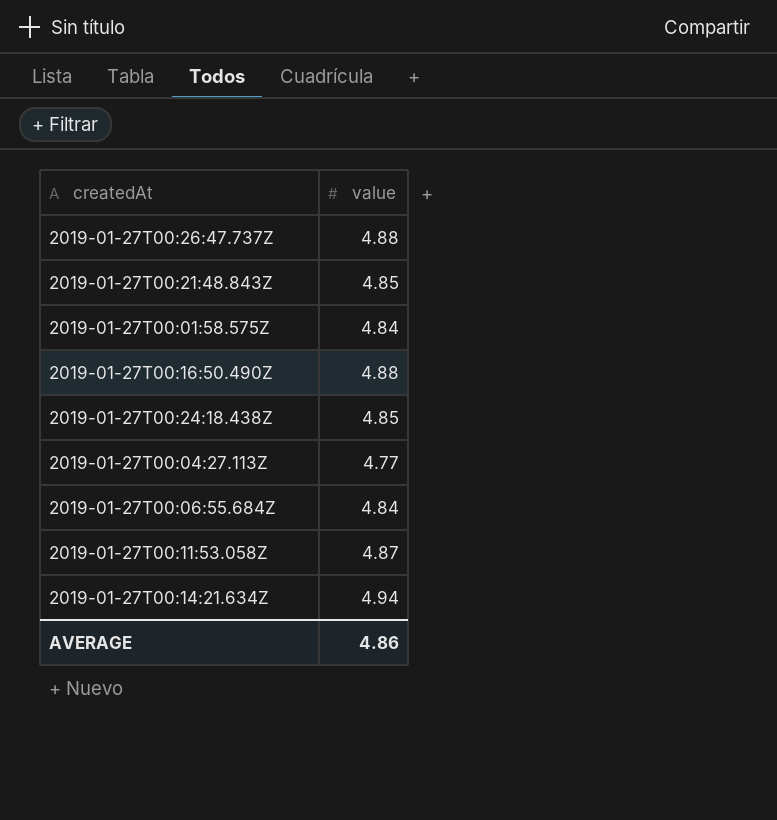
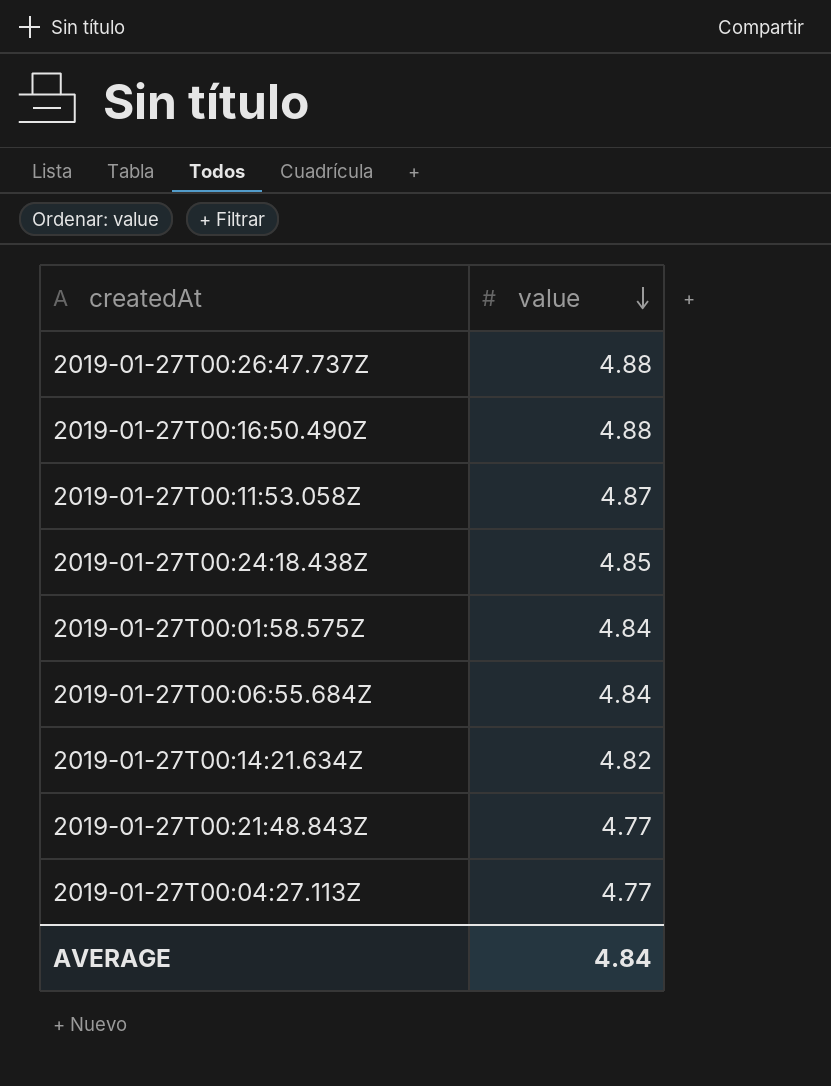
row order: none -> value descending
2019-01-27T00:14:21.634Z | value: 4.94 -> 4.82
2019-01-27T00:21:48.843Z | value: 4.85 -> 4.77
AVERAGE | value: 4.86 -> 4.84

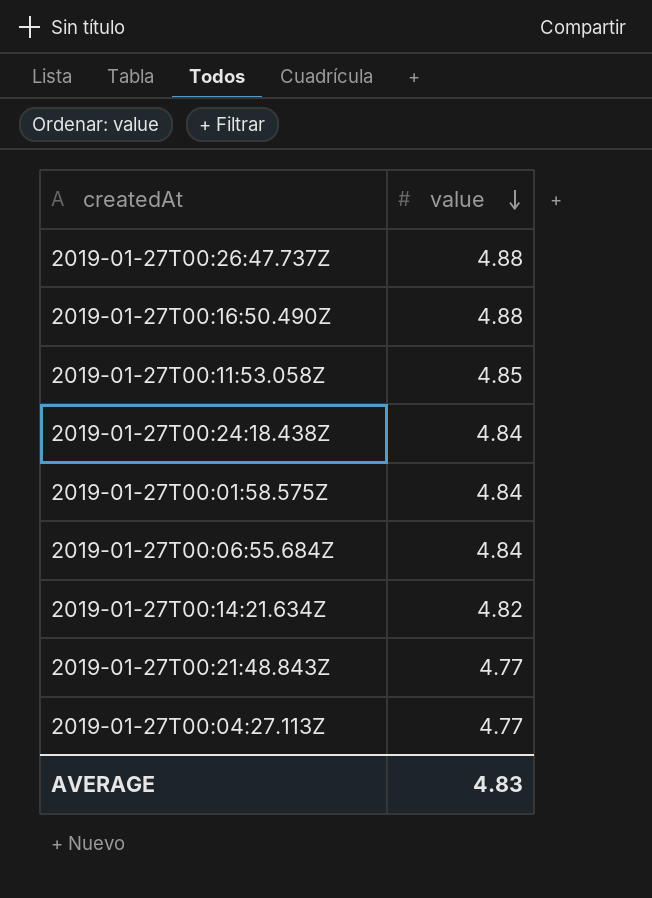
2019-01-27T00:11:53.058Z | value: 4.87 -> 4.85
2019-01-27T00:24:18.438Z | value: 4.85 -> 4.84
AVERAGE | value: 4.84 -> 4.83

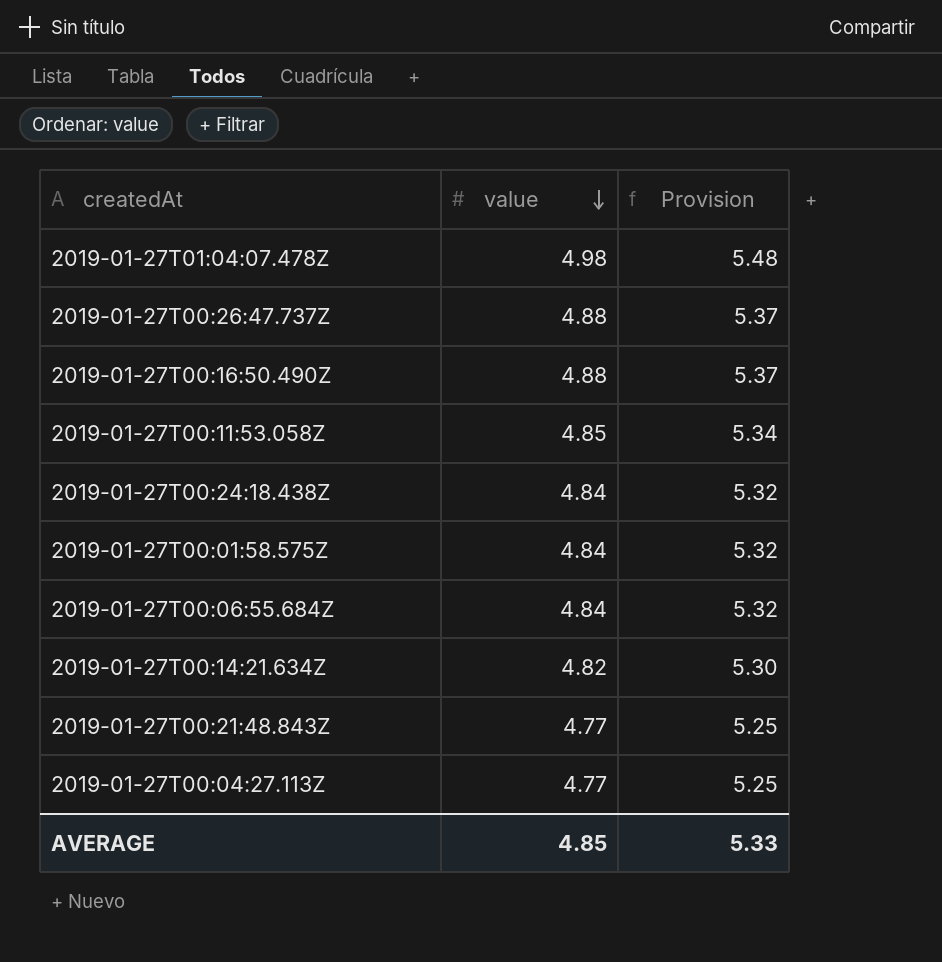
column Provision | formula: none -> [value] * 1.1
row 2019-01-27T01:04:07.478Z: none -> 4.98 | 5.48
AVERAGE | value: 4.83 -> 4.85

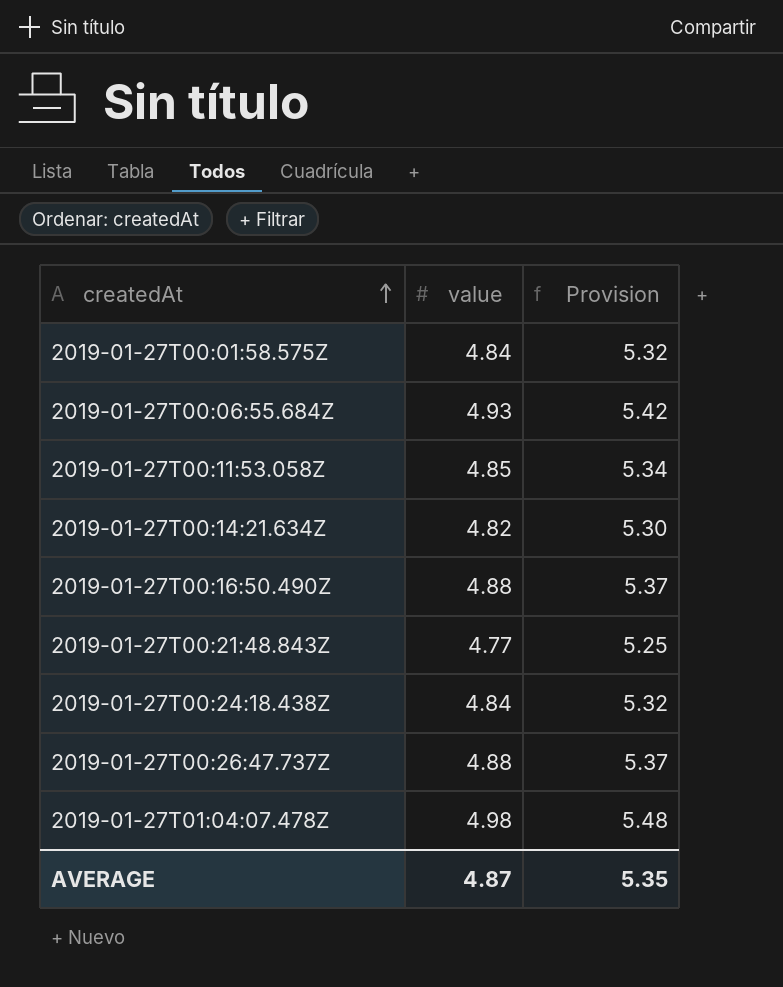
row order: value descending -> createdAt ascending
row 2019-01-27T00:04:27.113Z: 4.77 | 5.25 -> none
2019-01-27T00:06:55.684Z | value: 4.84 -> 4.93
2019-01-27T00:06:55.684Z | Provision: 5.32 -> 5.42
AVERAGE | value: 4.85 -> 4.87
AVERAGE | Provision: 5.33 -> 5.35

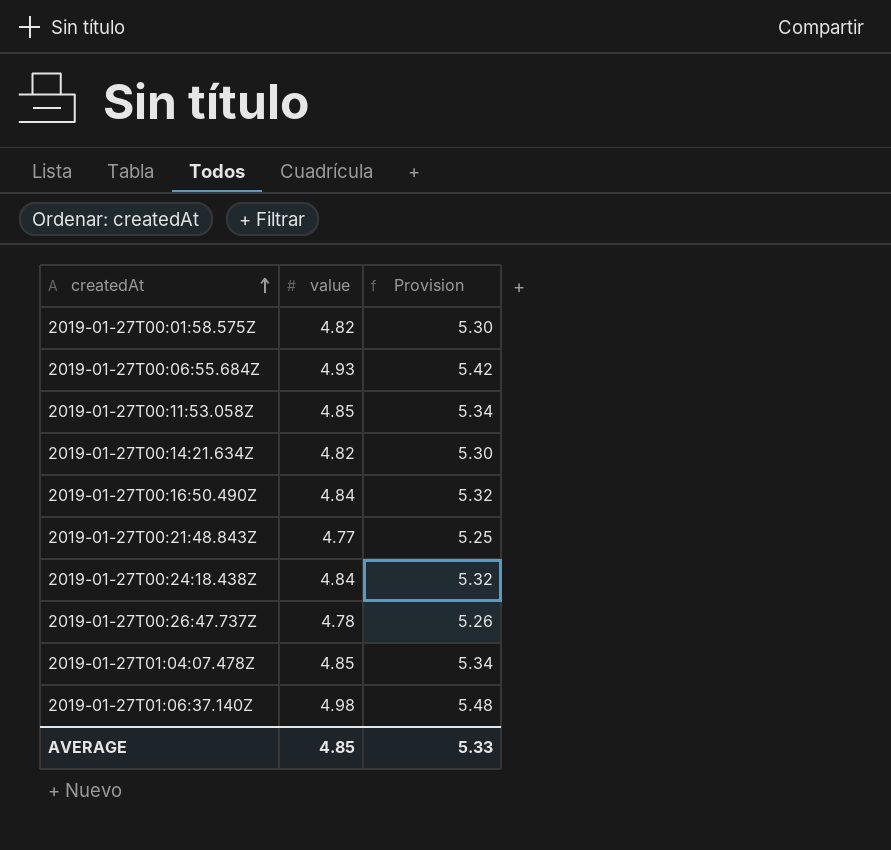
2019-01-27T00:01:58.575Z | value: 4.84 -> 4.82
2019-01-27T00:01:58.575Z | Provision: 5.32 -> 5.30
2019-01-27T00:16:50.490Z | value: 4.88 -> 4.84
2019-01-27T00:16:50.490Z | Provision: 5.37 -> 5.32
2019-01-27T00:26:47.737Z | value: 4.88 -> 4.78
2019-01-27T00:26:47.737Z | Provision: 5.37 -> 5.26
2019-01-27T01:04:07.478Z | value: 4.98 -> 4.85
2019-01-27T01:04:07.478Z | Provision: 5.48 -> 5.34
row 2019-01-27T01:06:37.140Z: none -> 4.98 | 5.48
AVERAGE | value: 4.87 -> 4.85
AVERAGE | Provision: 5.35 -> 5.33

